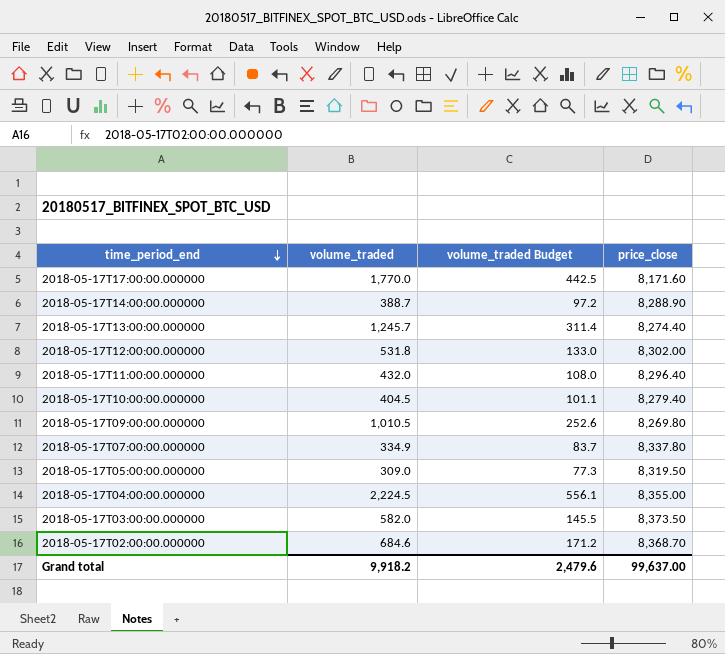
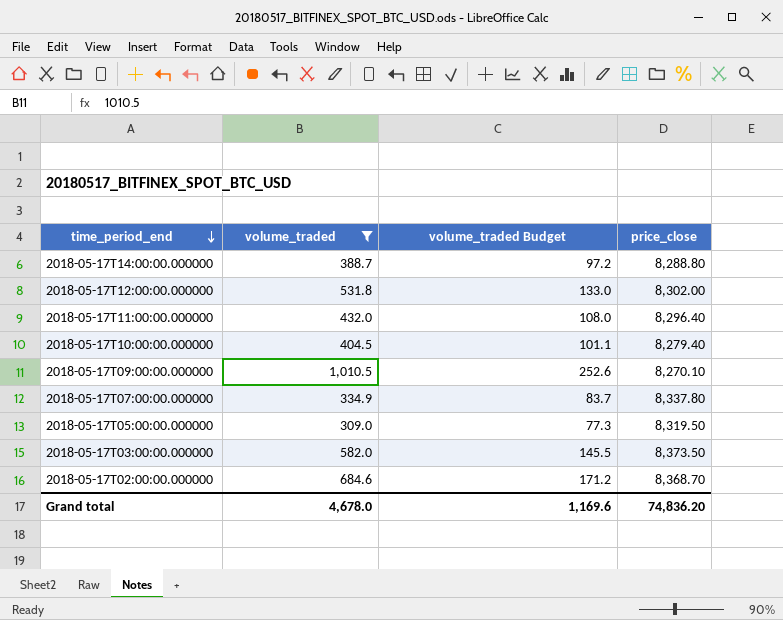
filter: none -> volume_traded <= 1,010.5
2018-05-17T14:00:00.000000 | price_close: 8,288.90 -> 8,288.80
2018-05-17T09:00:00.000000 | price_close: 8,269.80 -> 8,270.10
Grand total | volume_traded: 9,918.2 -> 4,678.0
Grand total | volume_traded Budget: 2,479.6 -> 1,169.6
Grand total | price_close: 99,637.00 -> 74,836.20

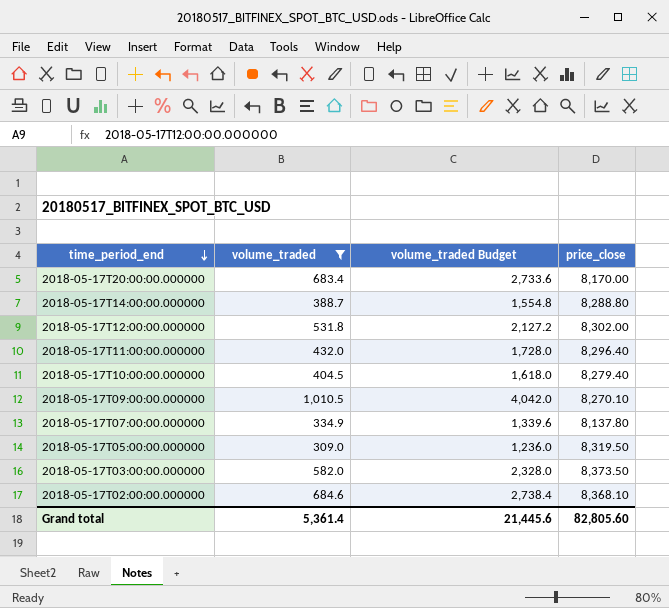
column volume_traded Budget | formula: [volume_traded] * 0.25 -> [volume_traded] * 4
row 2018-05-17T20:00:00.000000: none -> 683.4 | 2,733.6 | 8,170.00
2018-05-17T07:00:00.000000 | price_close: 8,337.80 -> 8,137.80
2018-05-17T02:00:00.000000 | price_close: 8,368.70 -> 8,368.10
Grand total | volume_traded: 4,678.0 -> 5,361.4
Grand total | volume_traded Budget: 1,169.6 -> 21,445.6
Grand total | price_close: 74,836.20 -> 82,805.60

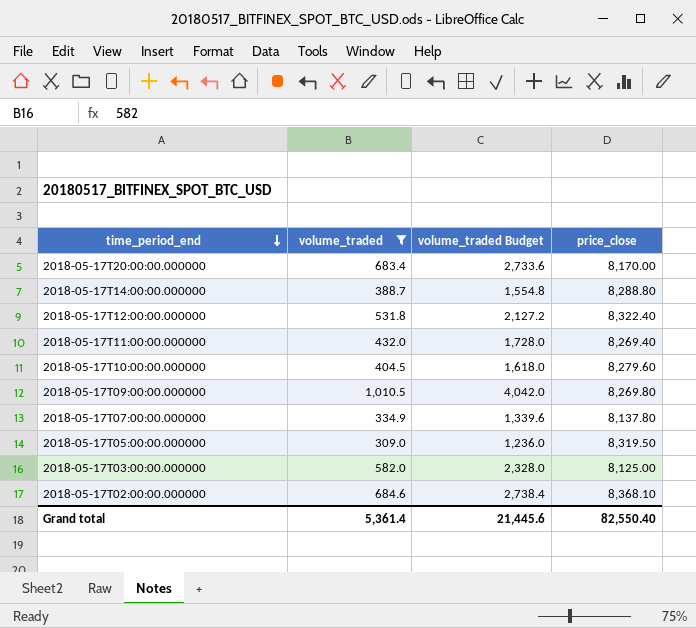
2018-05-17T12:00:00.000000 | price_close: 8,302.00 -> 8,322.40
2018-05-17T11:00:00.000000 | price_close: 8,296.40 -> 8,269.40
2018-05-17T10:00:00.000000 | price_close: 8,279.40 -> 8,279.60
2018-05-17T09:00:00.000000 | price_close: 8,270.10 -> 8,269.80
2018-05-17T03:00:00.000000 | price_close: 8,373.50 -> 8,125.00
Grand total | price_close: 82,805.60 -> 82,550.40

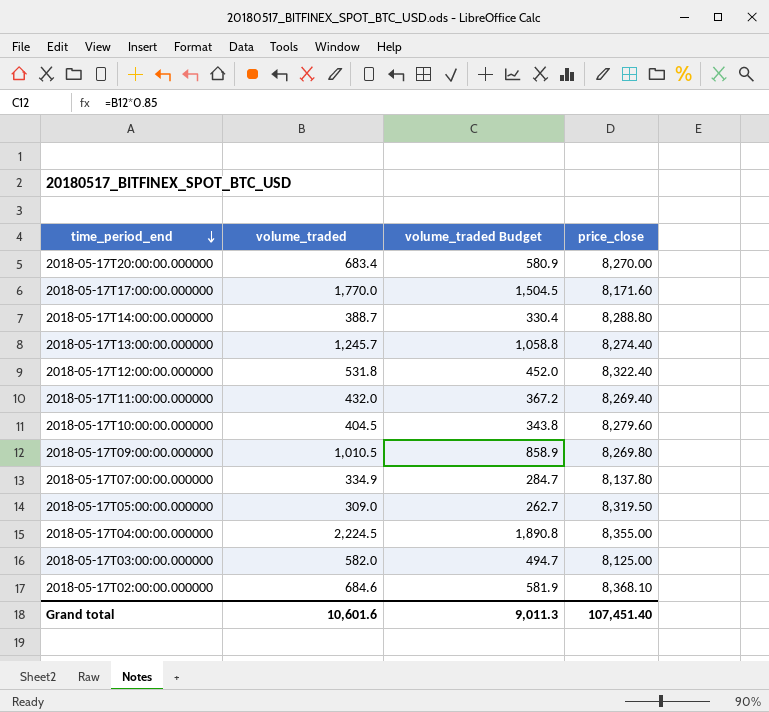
filter: volume_traded <= 1,010.5 -> none
column volume_traded Budget | formula: [volume_traded] * 4 -> [volume_traded] * 0.85
2018-05-17T20:00:00.000000 | price_close: 8,170.00 -> 8,270.00
Grand total | volume_traded: 5,361.4 -> 10,601.6
Grand total | volume_traded Budget: 21,445.6 -> 9,011.3
Grand total | price_close: 82,550.40 -> 107,451.40

